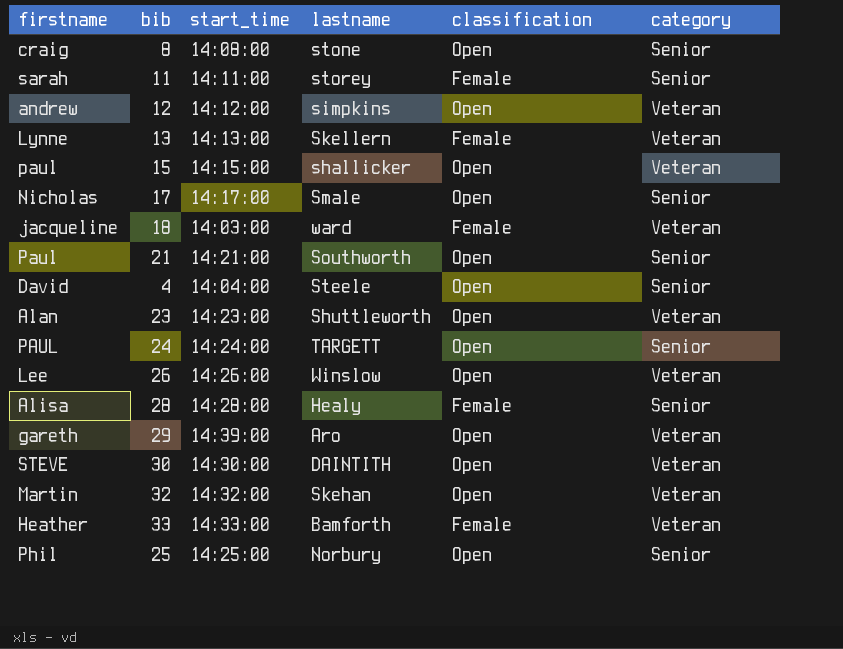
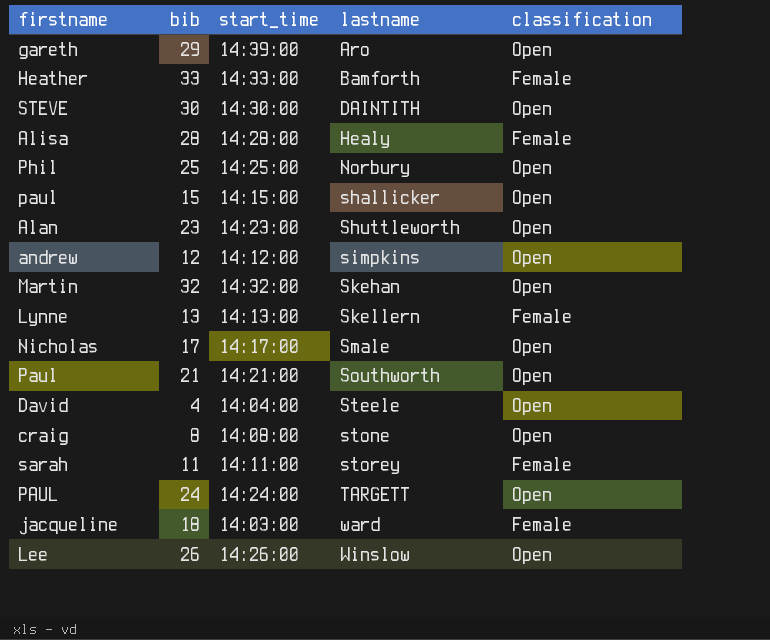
row order: none -> lastname ascending
column category | position: 6 -> none

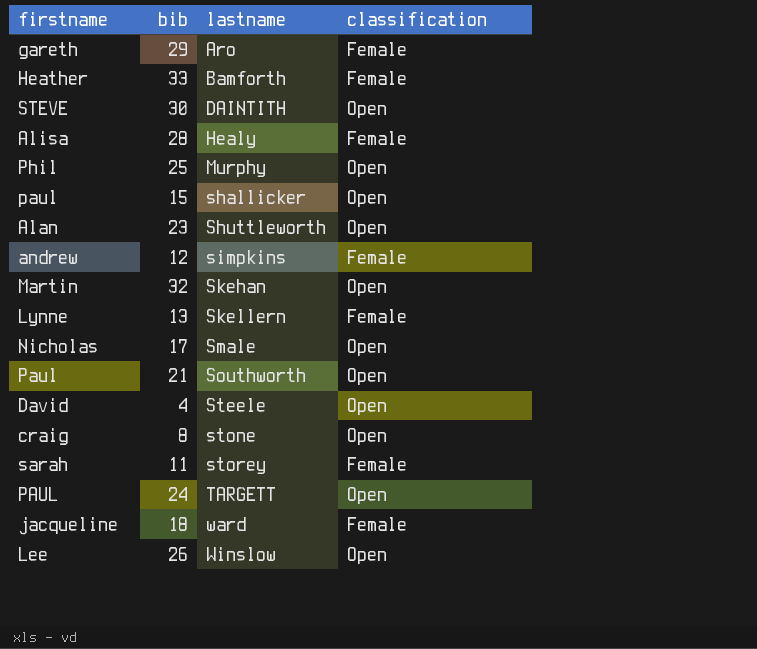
column start_time | position: 3 -> none
gareth | classification: Open -> Female
Phil | lastname: Norbury -> Murphy
andrew | classification: Open -> Female

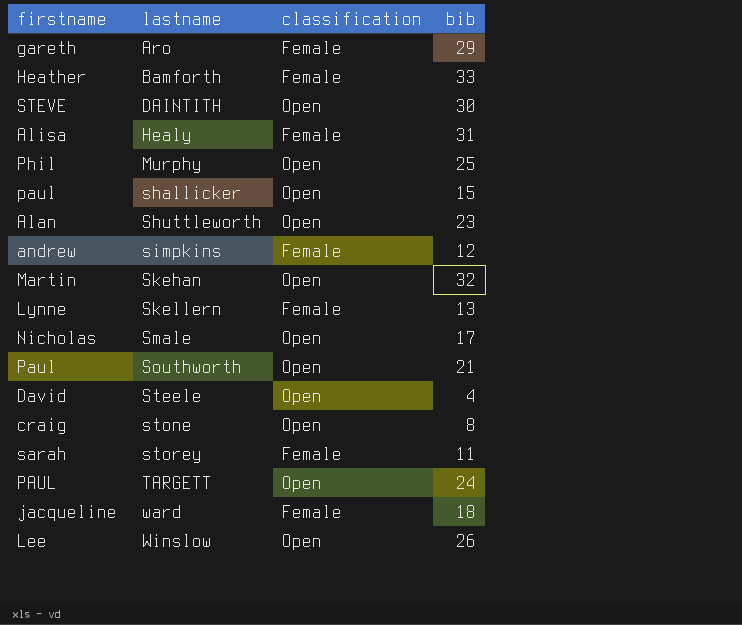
column bib | position: 2 -> 4
Alisa | bib: 28 -> 31

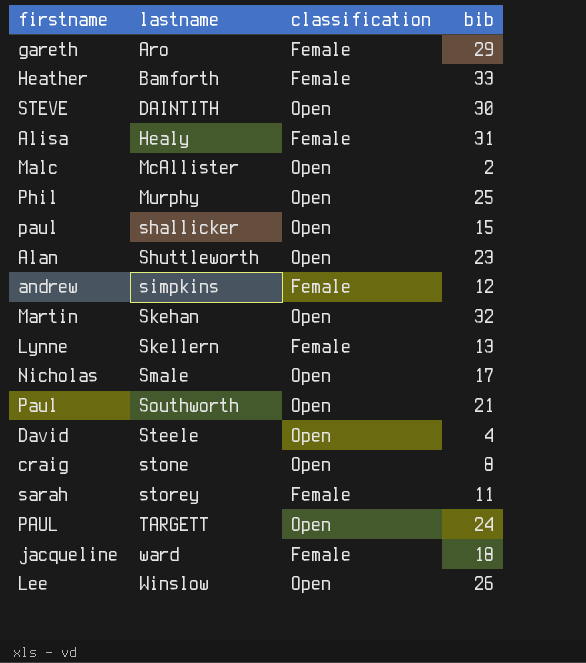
row Malc: none -> McAllister | Open | 2

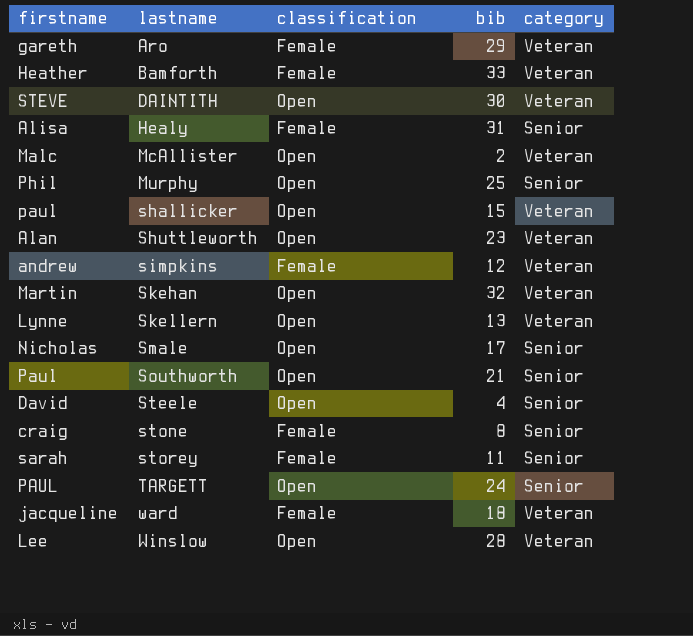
column category | position: none -> 5
Lynne | classification: Female -> Open
craig | classification: Open -> Female
Lee | bib: 26 -> 28

